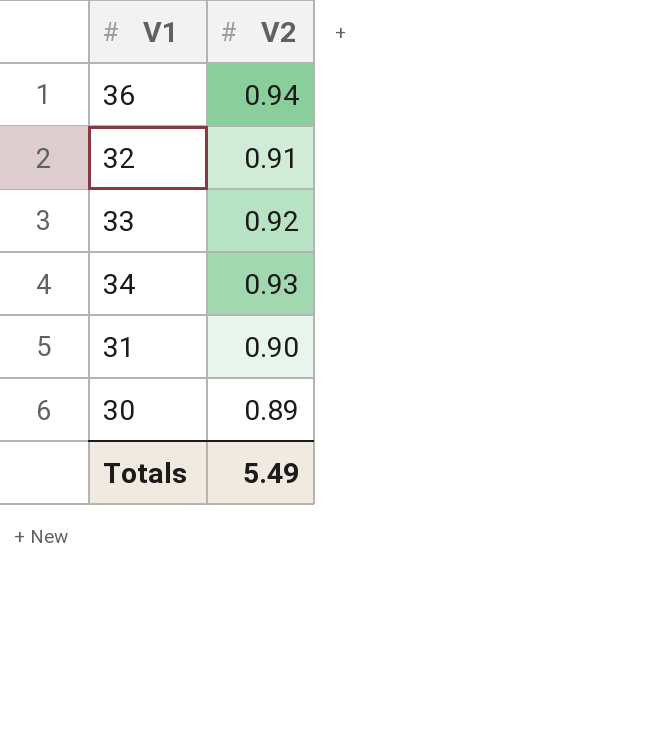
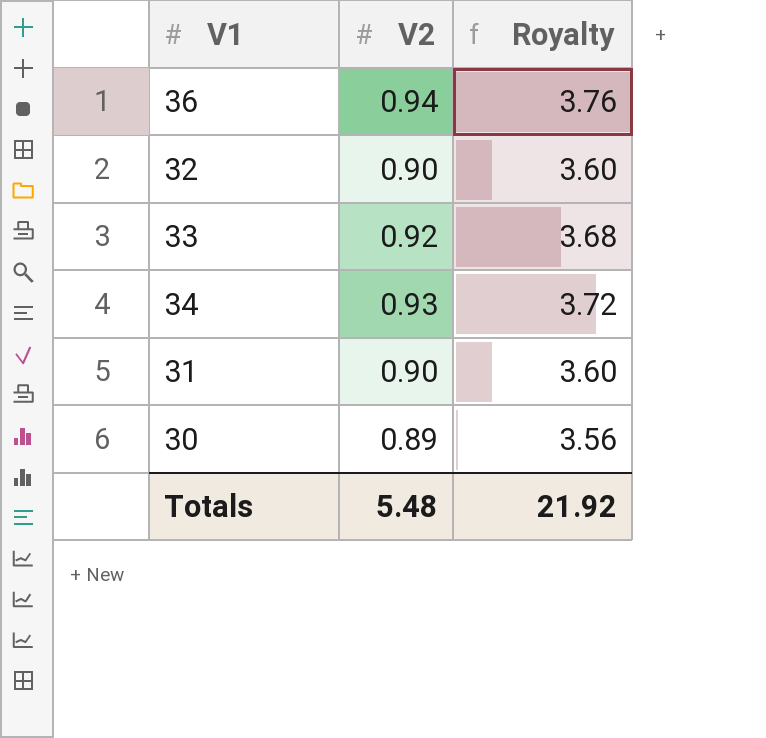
column Royalty | formula: none -> [V2] * 4
32 | V2: 0.91 -> 0.90
Totals | V2: 5.49 -> 5.48

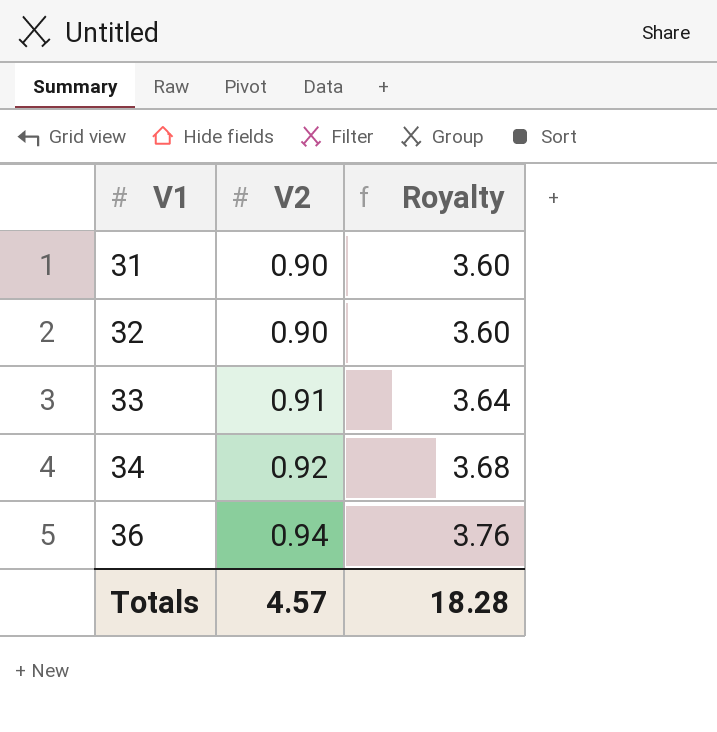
row order: none -> V1 ascending
row 30: 0.89 | 3.56 -> none
33 | V2: 0.92 -> 0.91
33 | Royalty: 3.68 -> 3.64
34 | V2: 0.93 -> 0.92
34 | Royalty: 3.72 -> 3.68
Totals | V2: 5.48 -> 4.57
Totals | Royalty: 21.92 -> 18.28

